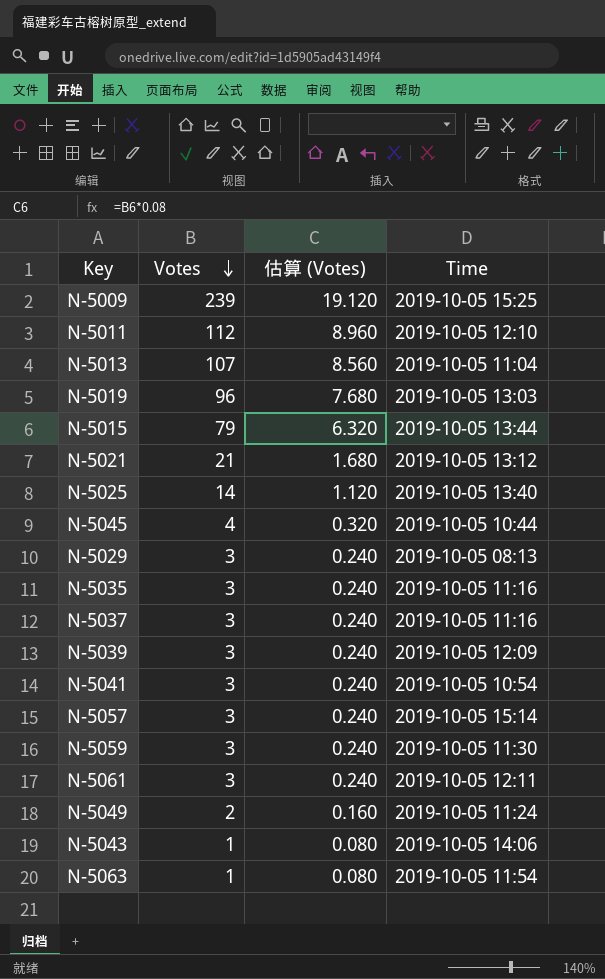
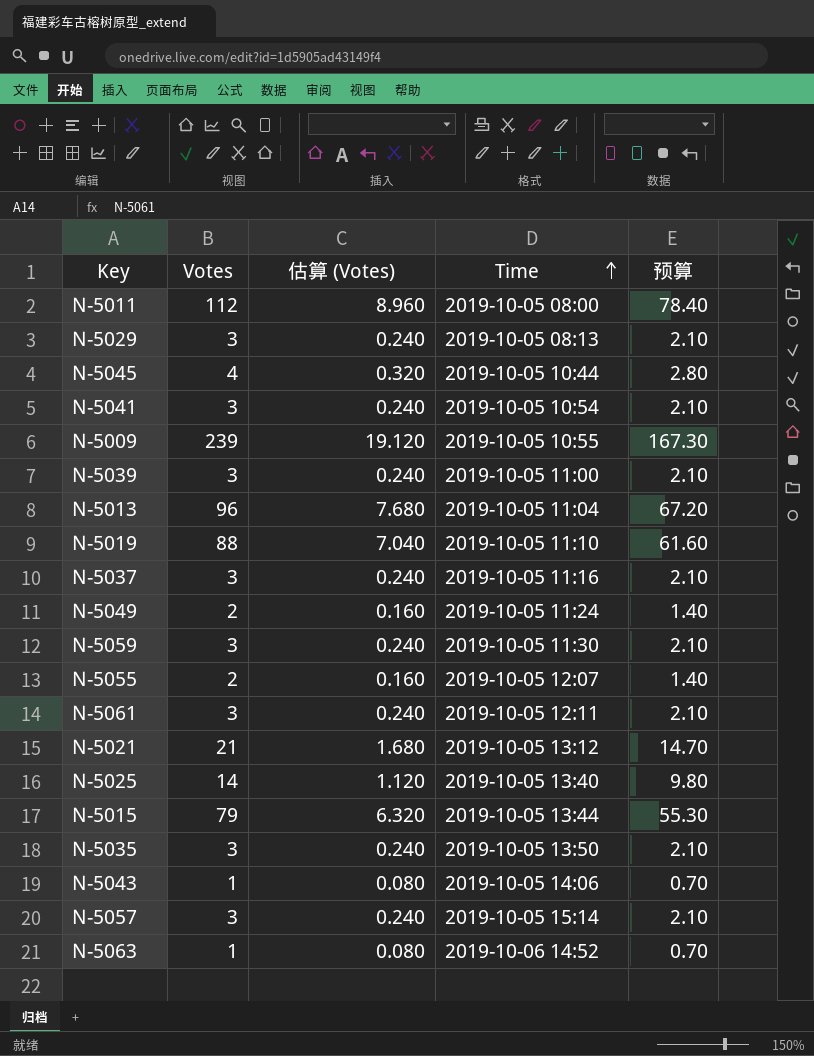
row order: Votes descending -> Time ascending
column 预算 | formula: none -> [Votes] * 0.7
N-5011 | Time: 2019-10-05 12:10 -> 2019-10-05 08:00
N-5009 | Time: 2019-10-05 15:25 -> 2019-10-05 10:55
N-5039 | Time: 2019-10-05 12:09 -> 2019-10-05 11:00
N-5013 | Votes: 107 -> 96
N-5013 | 估算 (Votes): 8.560 -> 7.680
N-5019 | Votes: 96 -> 88
N-5019 | 估算 (Votes): 7.680 -> 7.040
N-5019 | Time: 2019-10-05 13:03 -> 2019-10-05 11:10
row N-5055: none -> 2 | 0.160 | 2019-10-05 12:07 | 1.40
N-5035 | Time: 2019-10-05 11:16 -> 2019-10-05 13:50
N-5063 | Time: 2019-10-05 11:54 -> 2019-10-06 14:52

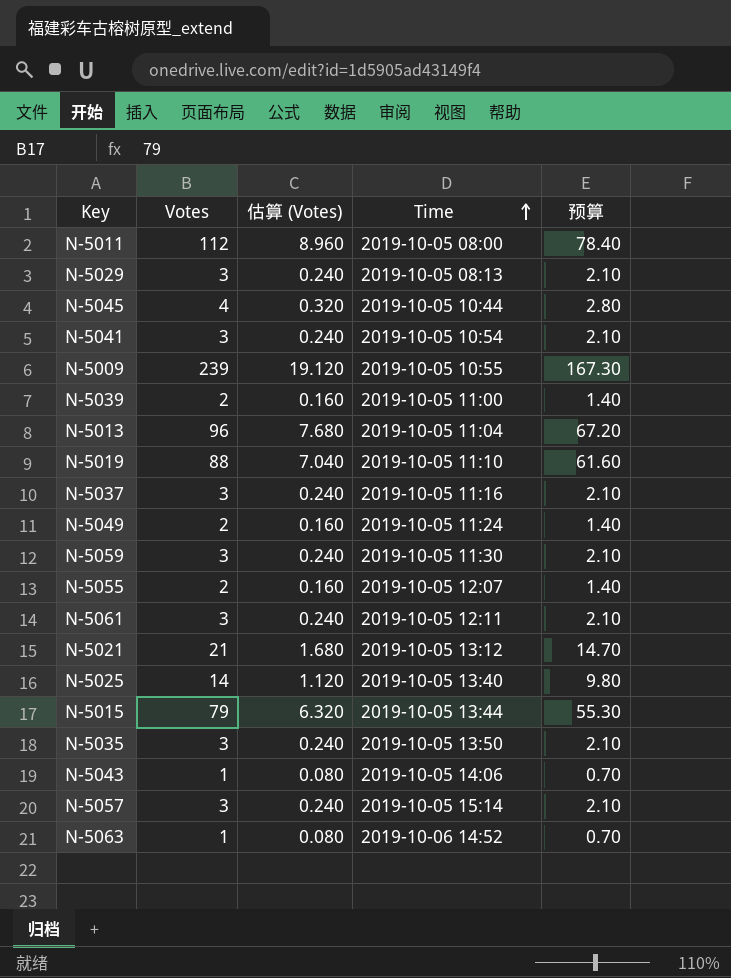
N-5039 | Votes: 3 -> 2
N-5039 | 估算 (Votes): 0.240 -> 0.160
N-5039 | 预算: 2.10 -> 1.40

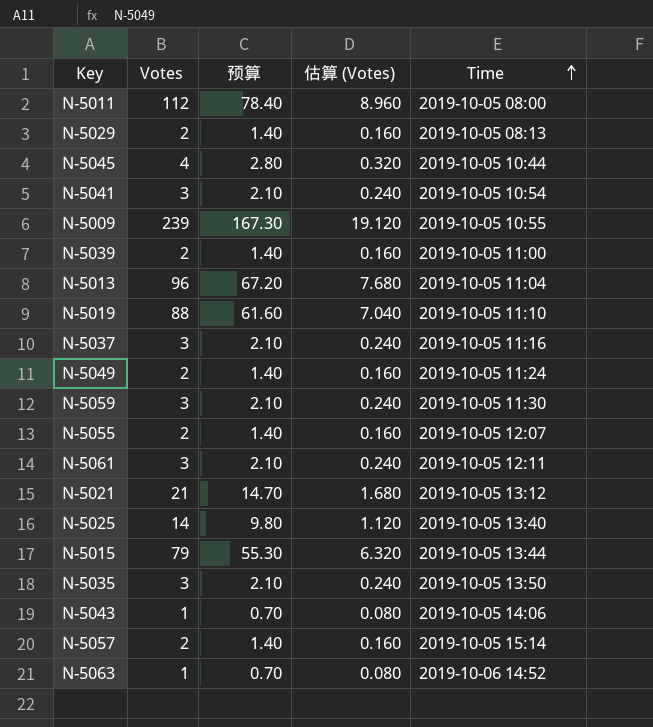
column 预算 | position: 5 -> 3
N-5029 | Votes: 3 -> 2
N-5029 | 预算: 2.10 -> 1.40
N-5029 | 估算 (Votes): 0.240 -> 0.160
N-5057 | Votes: 3 -> 2
N-5057 | 预算: 2.10 -> 1.40
N-5057 | 估算 (Votes): 0.240 -> 0.160

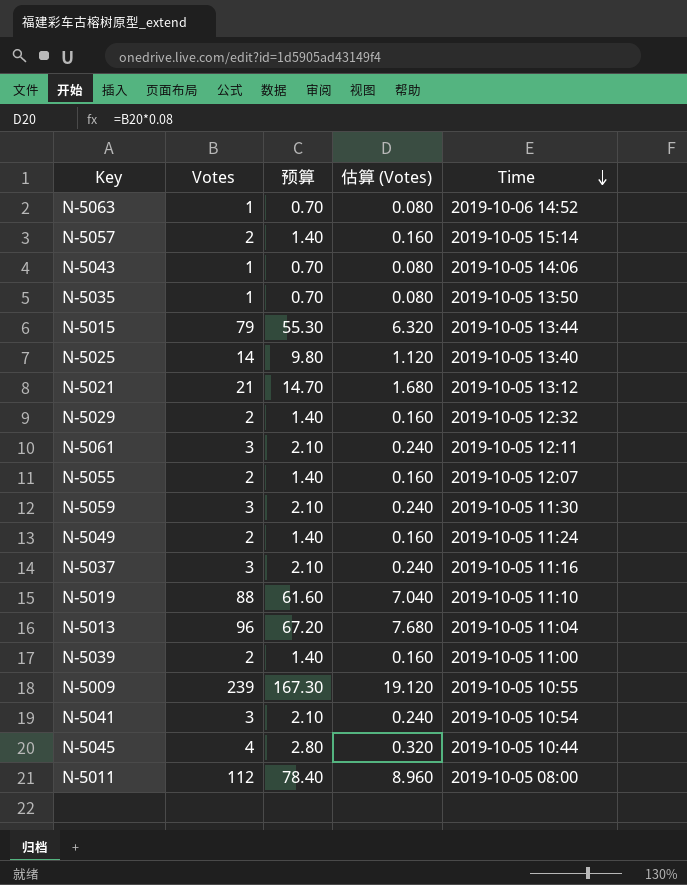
row order: Time ascending -> Time descending
N-5035 | Votes: 3 -> 1
N-5035 | 预算: 2.10 -> 0.70
N-5035 | 估算 (Votes): 0.240 -> 0.080
N-5029 | Time: 2019-10-05 08:13 -> 2019-10-05 12:32

